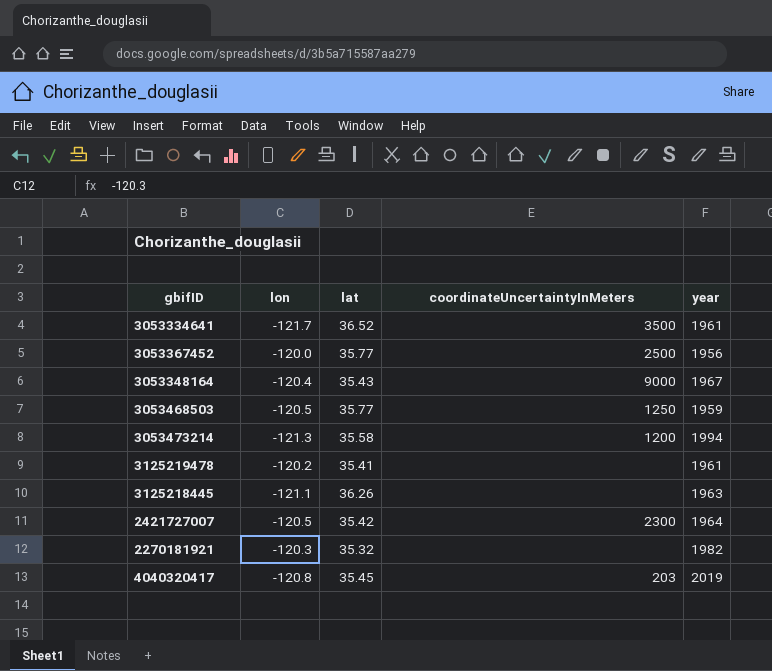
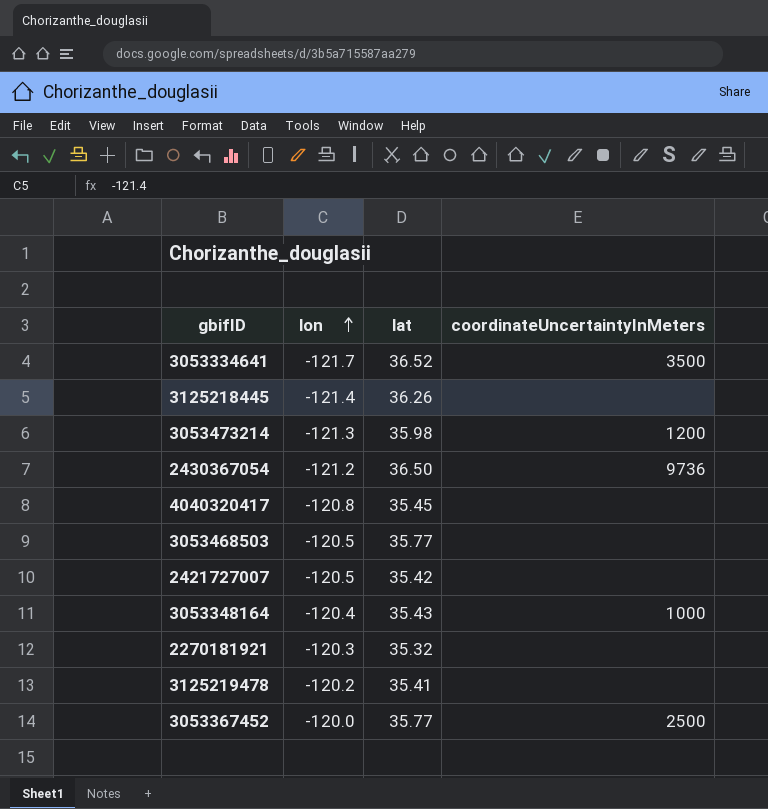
row order: none -> lon ascending
column year | position: 5 -> none
3125218445 | lon: -121.1 -> -121.4
3053473214 | lat: 35.58 -> 35.98
row 2430367054: none -> -121.2 | 36.50 | 9736
4040320417 | coordinateUncertaintyInMeters: 203 -> none
3053468503 | coordinateUncertaintyInMeters: 1250 -> none
2421727007 | coordinateUncertaintyInMeters: 2300 -> none
3053348164 | coordinateUncertaintyInMeters: 9000 -> 1000

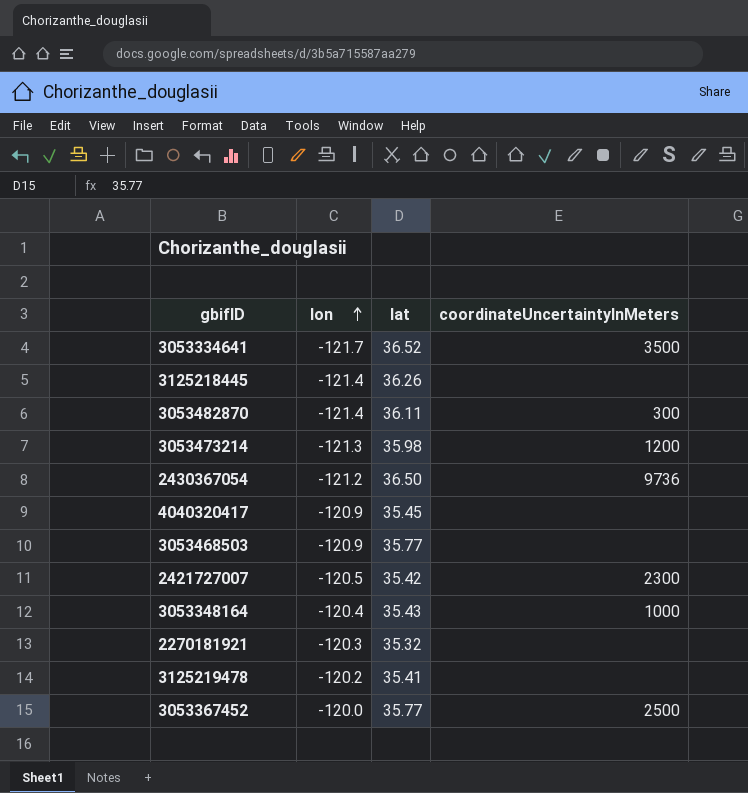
row 3053482870: none -> -121.4 | 36.11 | 300
4040320417 | lon: -120.8 -> -120.9
3053468503 | lon: -120.5 -> -120.9
2421727007 | coordinateUncertaintyInMeters: none -> 2300

